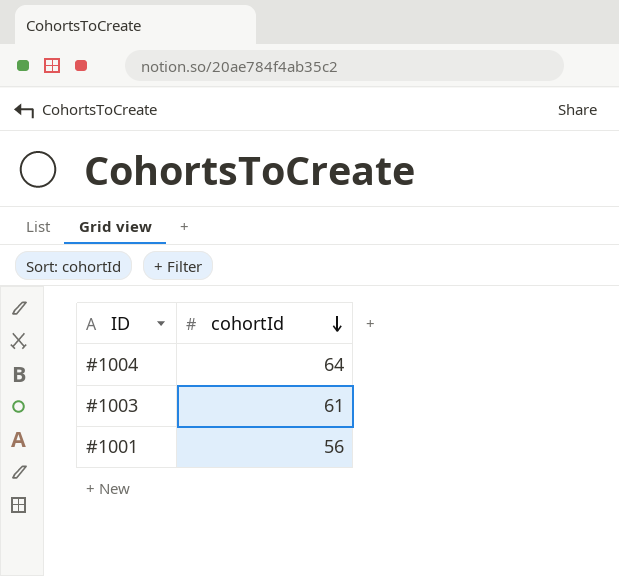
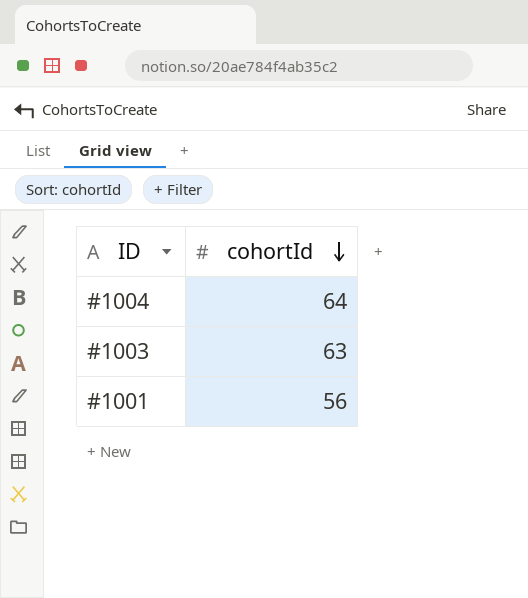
#1003 | cohortId: 61 -> 63

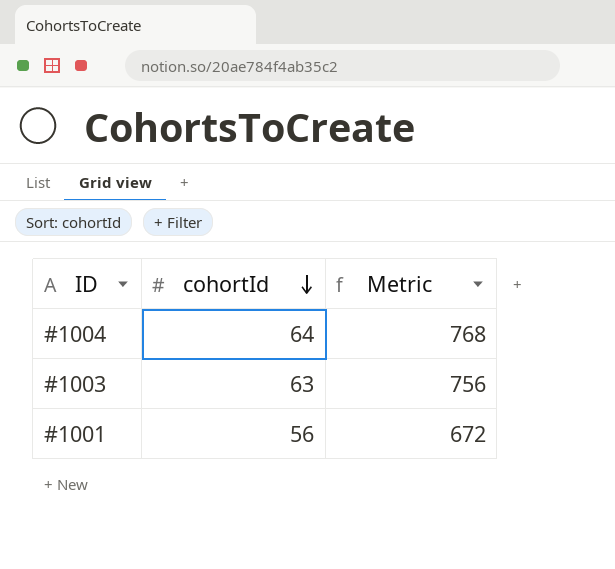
column Metric | formula: none -> [cohortId] * 12

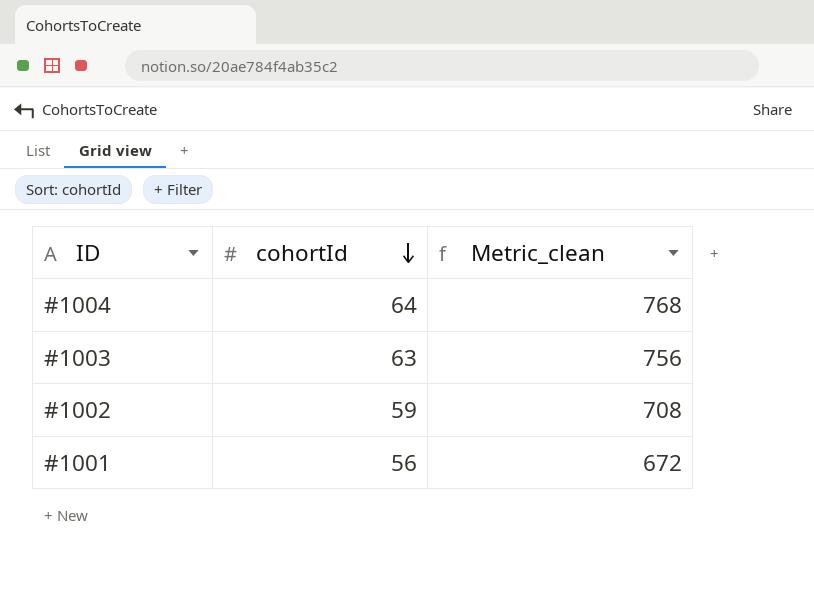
column name: Metric -> Metric_clean
row #1002: none -> 59 | 708

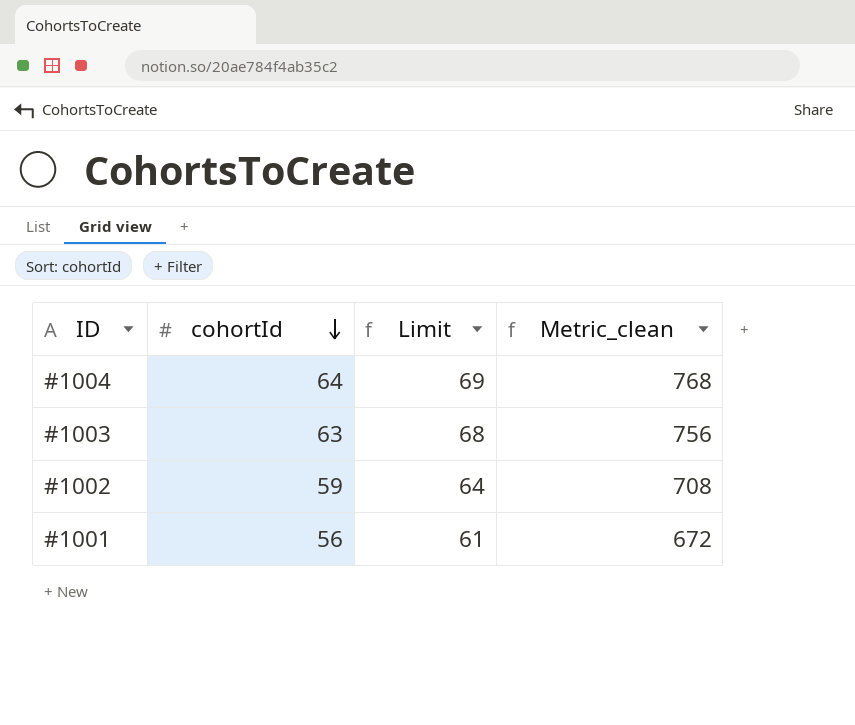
column Limit | formula: none -> [cohortId] + 5

